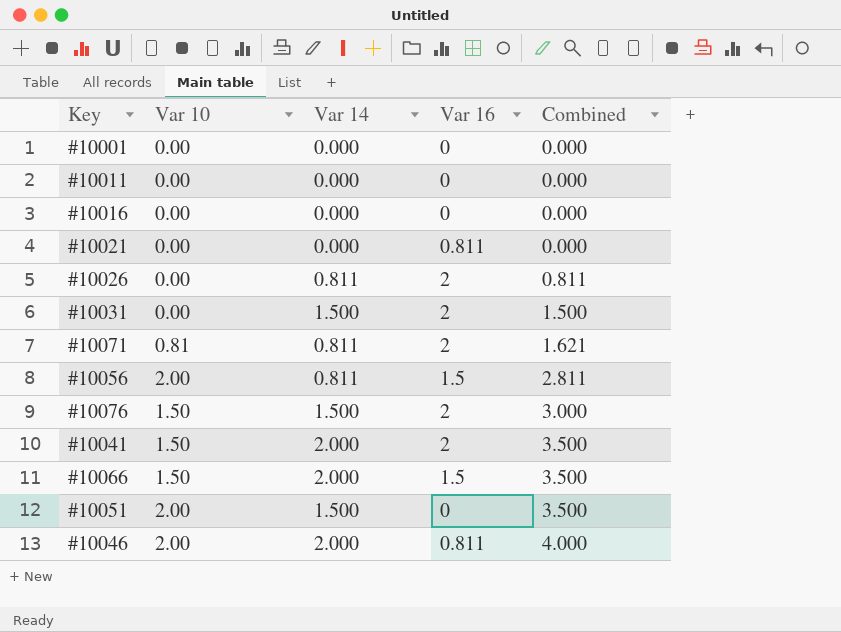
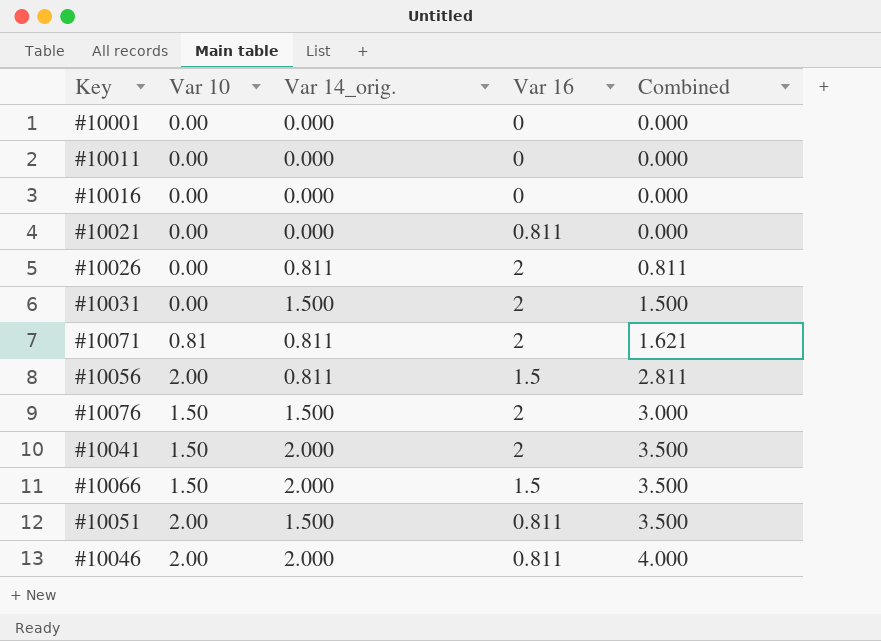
column name: Var 14 -> Var 14_orig.
#10051 | Var 16: 0 -> 0.811

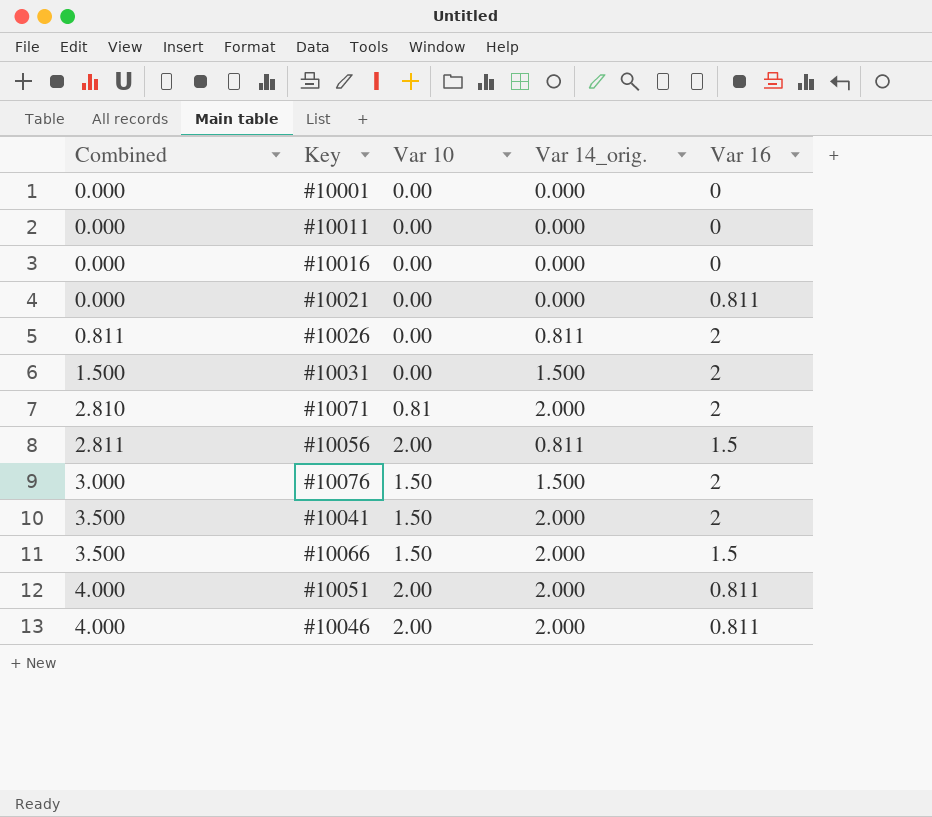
column Combined | position: 5 -> 1
#10071 | Combined: 1.621 -> 2.810
#10071 | Var 14_orig.: 0.811 -> 2.000
#10051 | Combined: 3.500 -> 4.000
#10051 | Var 14_orig.: 1.500 -> 2.000

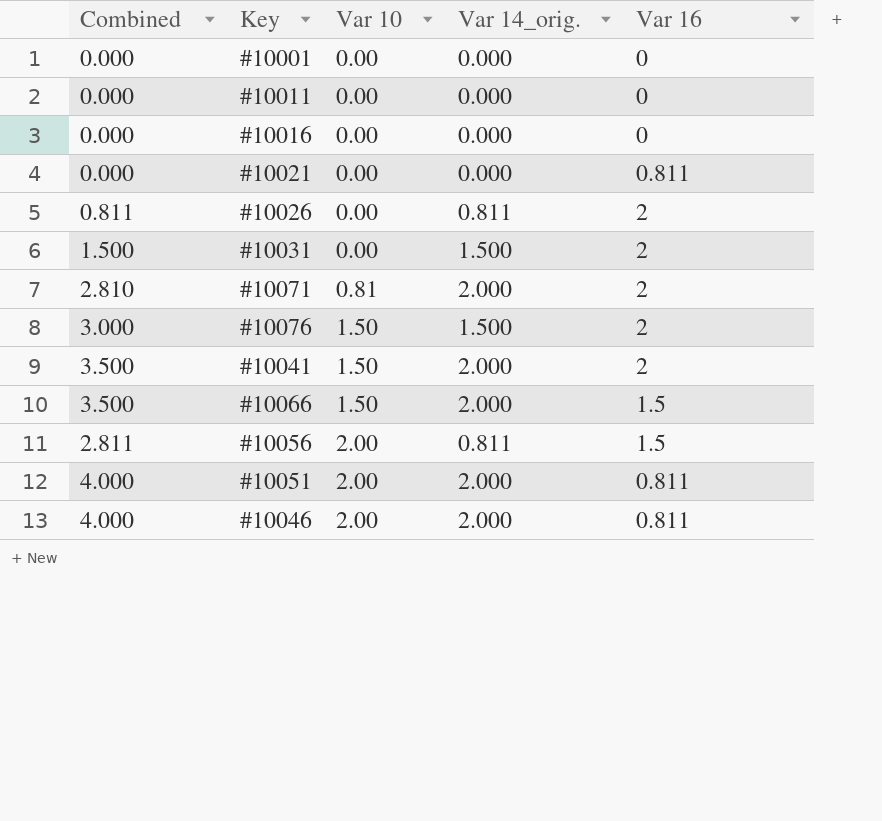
row order: Combined ascending -> Var 10 ascending

